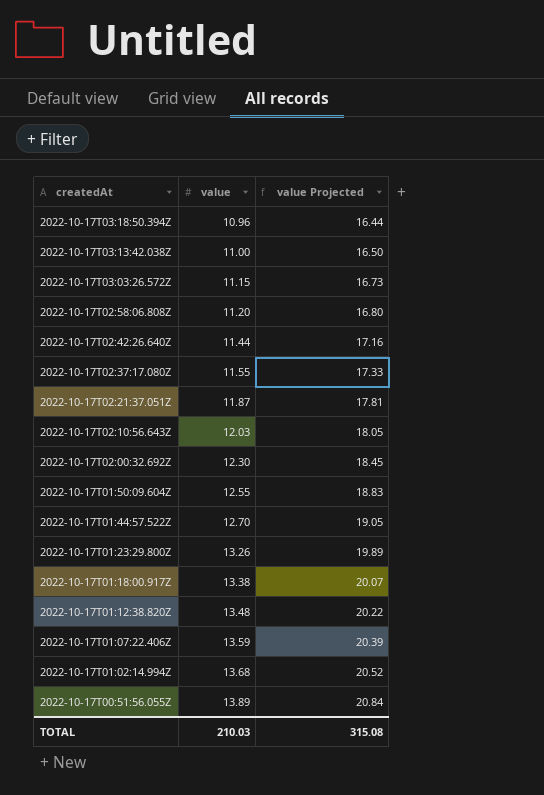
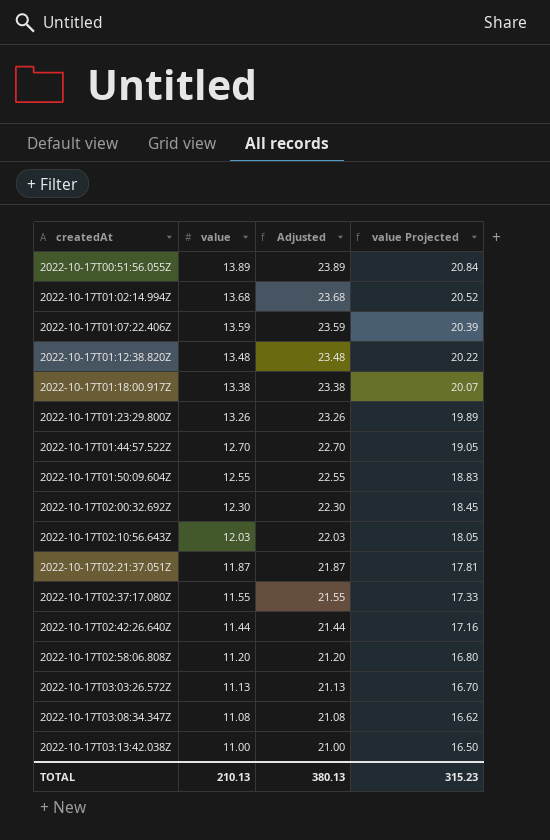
row order: createdAt descending -> createdAt ascending
column Adjusted | formula: none -> [value] + 10
row 2022-10-17T03:18:50.394Z: 10.96 | 16.44 -> none
2022-10-17T03:03:26.572Z | value: 11.15 -> 11.13
2022-10-17T03:03:26.572Z | value Projected: 16.73 -> 16.70
row 2022-10-17T03:08:34.347Z: none -> 11.08 | 21.08 | 16.62
TOTAL | value: 210.03 -> 210.13
TOTAL | value Projected: 315.08 -> 315.23

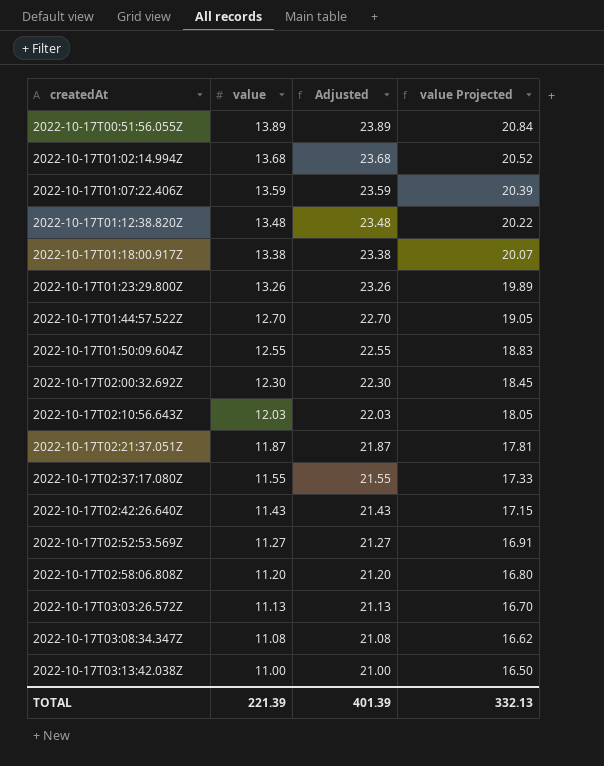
2022-10-17T02:42:26.640Z | value: 11.44 -> 11.43
2022-10-17T02:42:26.640Z | Adjusted: 21.44 -> 21.43
2022-10-17T02:42:26.640Z | value Projected: 17.16 -> 17.15
row 2022-10-17T02:52:53.569Z: none -> 11.27 | 21.27 | 16.91
TOTAL | value: 210.13 -> 221.39
TOTAL | Adjusted: 380.13 -> 401.39
TOTAL | value Projected: 315.23 -> 332.13

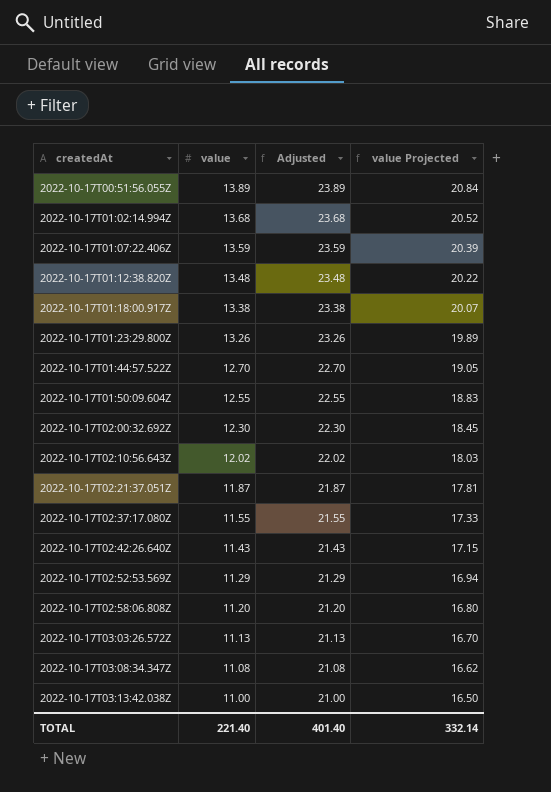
2022-10-17T02:10:56.643Z | value: 12.03 -> 12.02
2022-10-17T02:10:56.643Z | Adjusted: 22.03 -> 22.02
2022-10-17T02:10:56.643Z | value Projected: 18.05 -> 18.03
2022-10-17T02:52:53.569Z | value: 11.27 -> 11.29
2022-10-17T02:52:53.569Z | Adjusted: 21.27 -> 21.29
2022-10-17T02:52:53.569Z | value Projected: 16.91 -> 16.94
TOTAL | value: 221.39 -> 221.40
TOTAL | Adjusted: 401.39 -> 401.40
TOTAL | value Projected: 332.13 -> 332.14

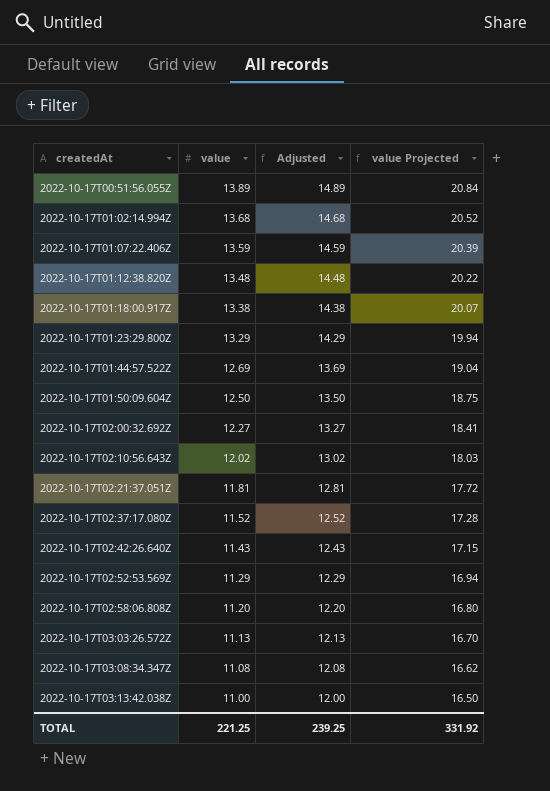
column Adjusted | formula: [value] + 10 -> [value] + 1
2022-10-17T01:23:29.800Z | value: 13.26 -> 13.29
2022-10-17T01:23:29.800Z | value Projected: 19.89 -> 19.94
2022-10-17T01:44:57.522Z | value: 12.70 -> 12.69
2022-10-17T01:44:57.522Z | value Projected: 19.05 -> 19.04
2022-10-17T01:50:09.604Z | value: 12.55 -> 12.50
2022-10-17T01:50:09.604Z | value Projected: 18.83 -> 18.75
2022-10-17T02:00:32.692Z | value: 12.30 -> 12.27
2022-10-17T02:00:32.692Z | value Projected: 18.45 -> 18.41
2022-10-17T02:21:37.051Z | value: 11.87 -> 11.81
2022-10-17T02:21:37.051Z | value Projected: 17.81 -> 17.72
2022-10-17T02:37:17.080Z | value: 11.55 -> 11.52
2022-10-17T02:37:17.080Z | value Projected: 17.33 -> 17.28
TOTAL | value: 221.40 -> 221.25
TOTAL | Adjusted: 401.40 -> 239.25
TOTAL | value Projected: 332.14 -> 331.92

